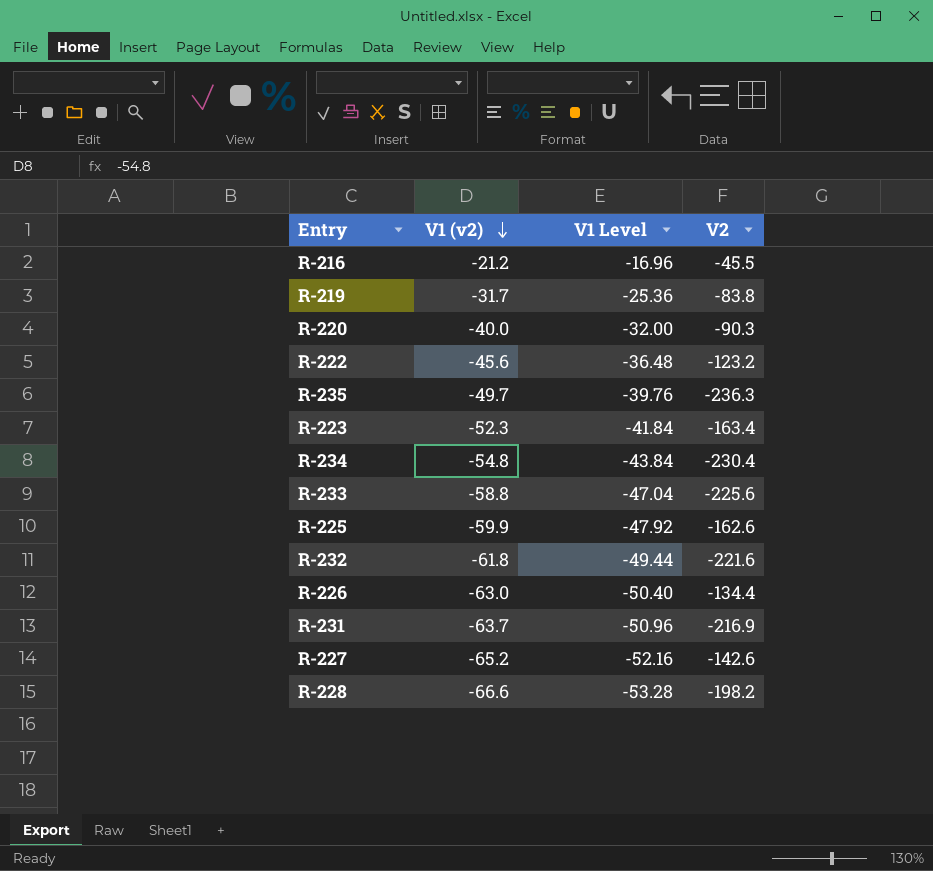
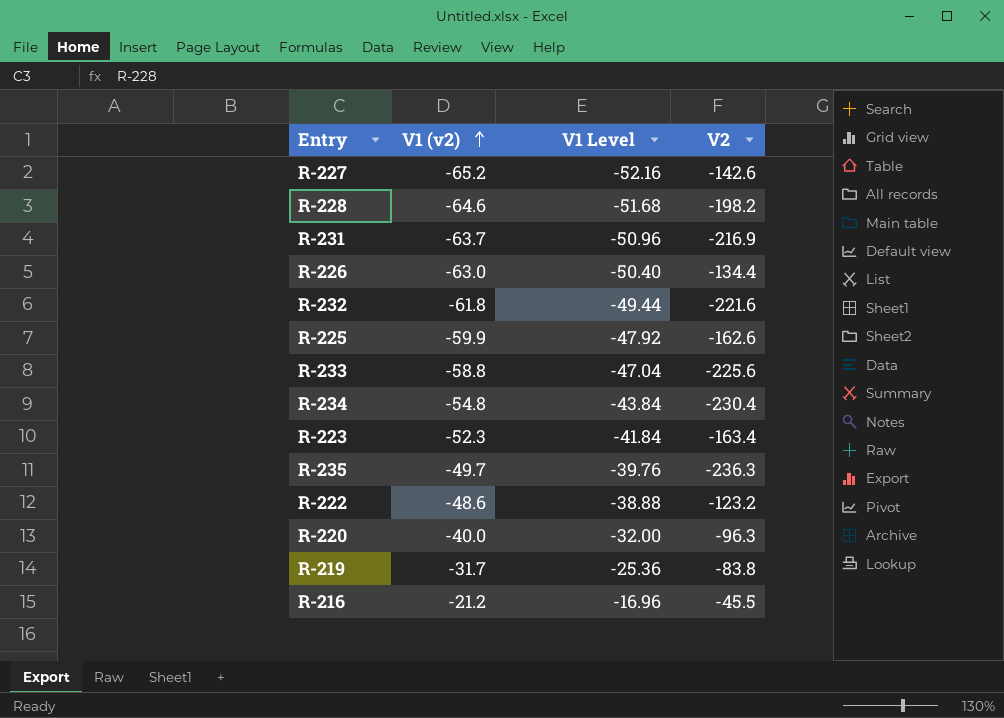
row order: V1 (v2) descending -> V1 (v2) ascending
R-228 | V1 (v2): -66.6 -> -64.6
R-228 | V1 Level: -53.28 -> -51.68
R-222 | V1 (v2): -45.6 -> -48.6
R-222 | V1 Level: -36.48 -> -38.88
R-220 | V2: -90.3 -> -96.3

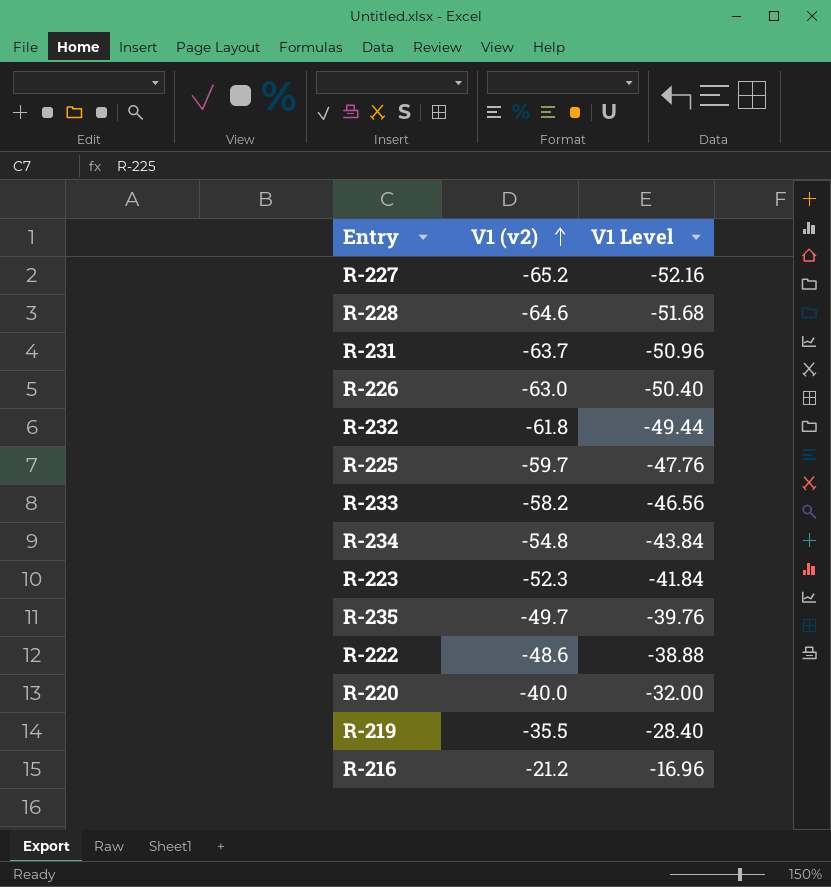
column V2 | position: 4 -> none
R-225 | V1 (v2): -59.9 -> -59.7
R-225 | V1 Level: -47.92 -> -47.76
R-233 | V1 (v2): -58.8 -> -58.2
R-233 | V1 Level: -47.04 -> -46.56
R-219 | V1 (v2): -31.7 -> -35.5
R-219 | V1 Level: -25.36 -> -28.40

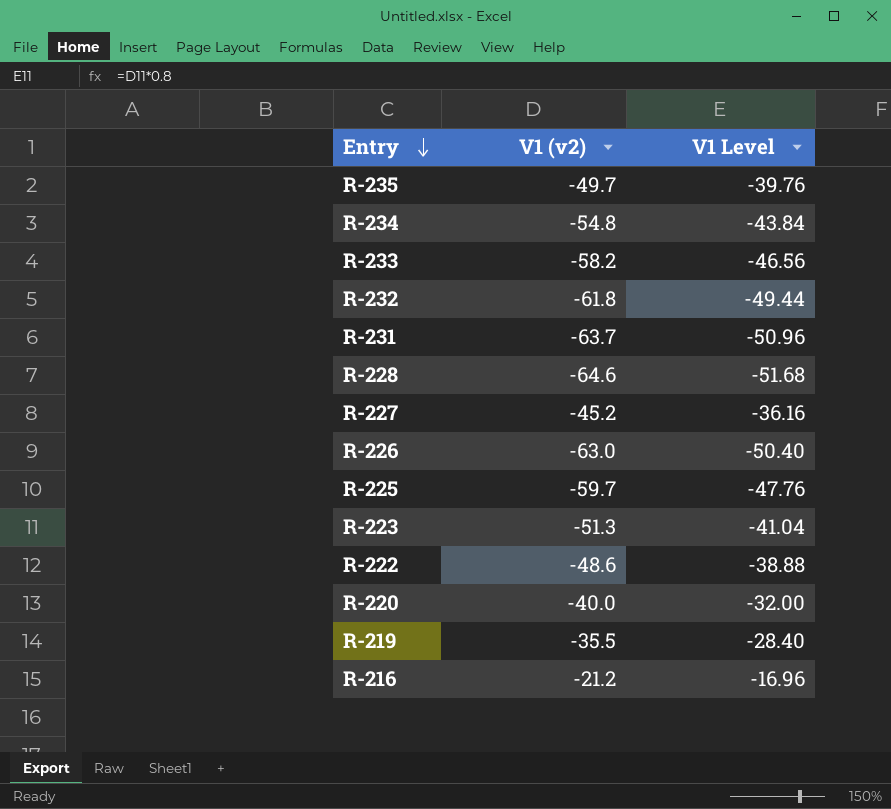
row order: V1 (v2) ascending -> Entry descending
R-227 | V1 (v2): -65.2 -> -45.2
R-227 | V1 Level: -52.16 -> -36.16
R-223 | V1 (v2): -52.3 -> -51.3
R-223 | V1 Level: -41.84 -> -41.04

